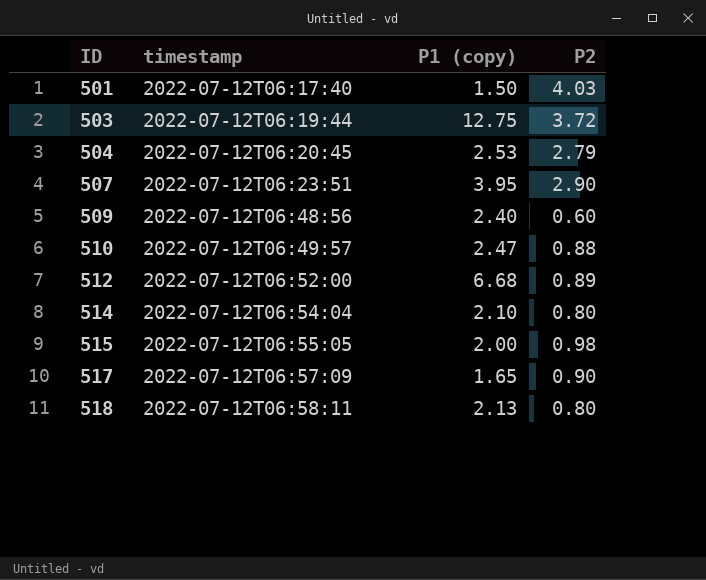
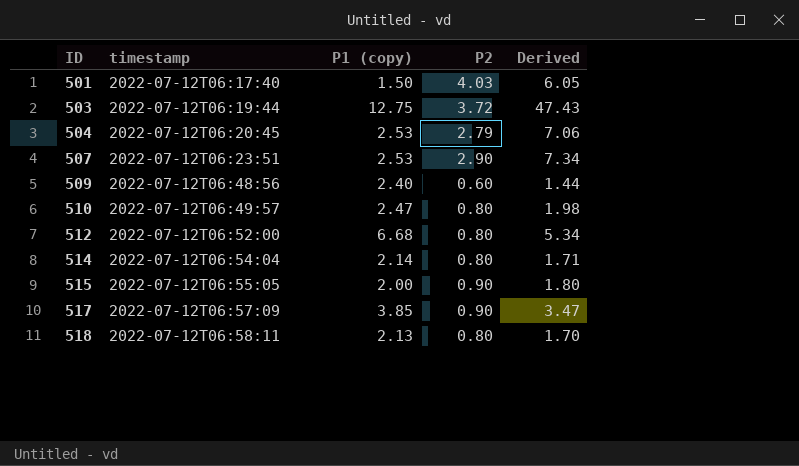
column Derived | formula: none -> [P1 (copy)] * [P2]
507 | P1 (copy): 3.95 -> 2.53
510 | P2: 0.88 -> 0.80
512 | P2: 0.89 -> 0.80
514 | P1 (copy): 2.10 -> 2.14
515 | P2: 0.98 -> 0.90
517 | P1 (copy): 1.65 -> 3.85

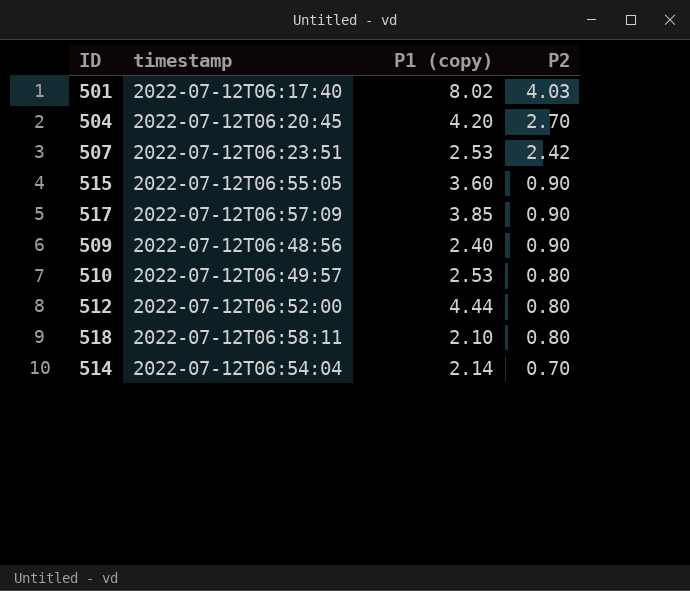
row order: ID ascending -> P2 descending
column Derived | formula: [P1 (copy)] * [P2] -> none
row 503: 2022-07-12T06:19:44 | 12.75 | 3.72 | 47.43 -> none
501 | P1 (copy): 1.50 -> 8.02
504 | P1 (copy): 2.53 -> 4.20
504 | P2: 2.79 -> 2.70
507 | P2: 2.90 -> 2.42
515 | P1 (copy): 2.00 -> 3.60
509 | P2: 0.60 -> 0.90
510 | P1 (copy): 2.47 -> 2.53
512 | P1 (copy): 6.68 -> 4.44
518 | P1 (copy): 2.13 -> 2.10
514 | P2: 0.80 -> 0.70

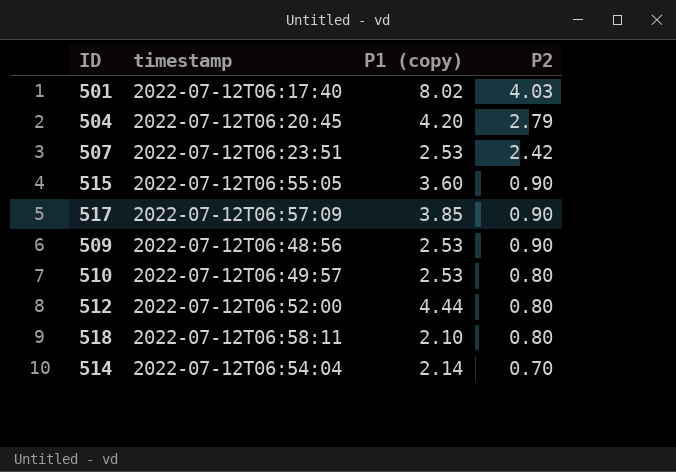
504 | P2: 2.70 -> 2.79
509 | P1 (copy): 2.40 -> 2.53

